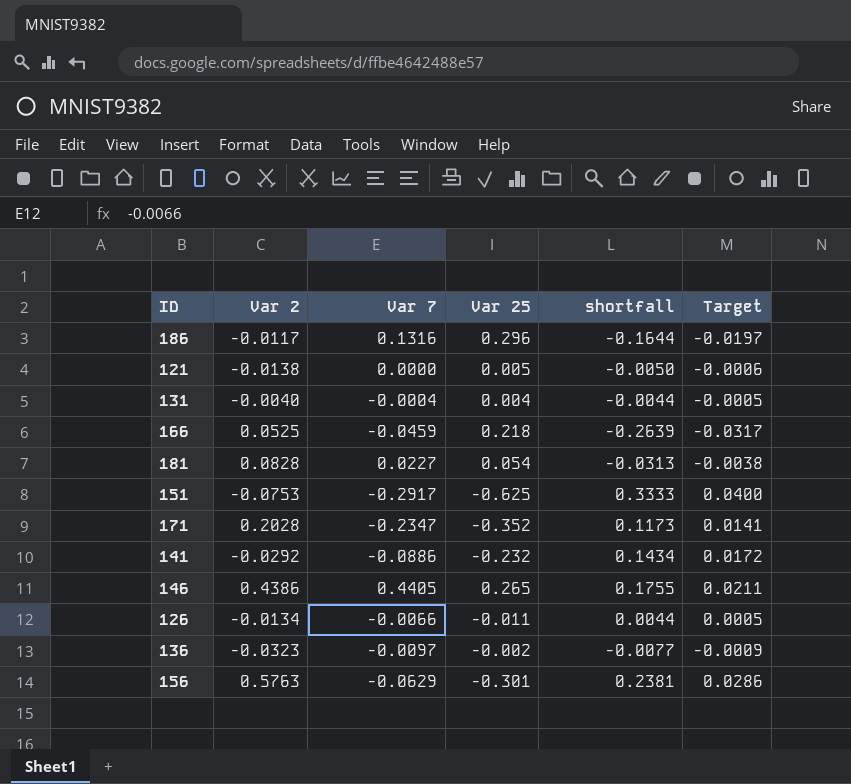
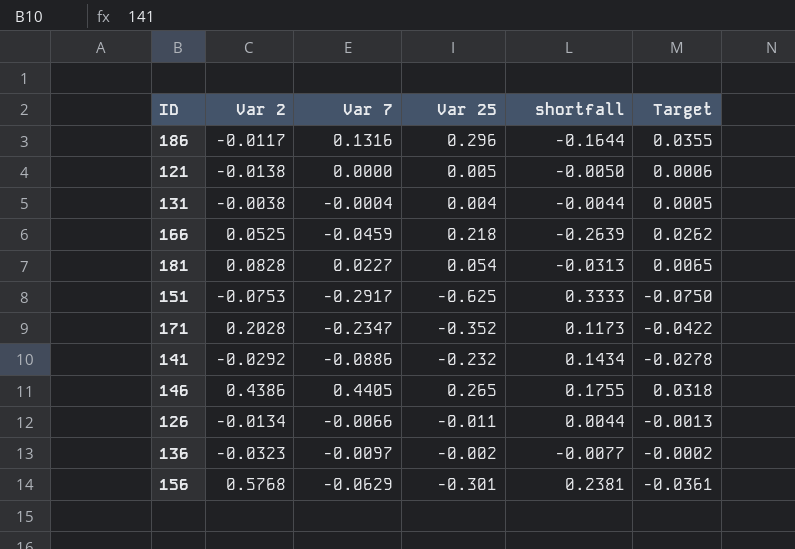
column Target | formula: [shortfall] * 0.12 -> [Var 25] * 0.12
131 | Var 2: -0.0040 -> -0.0038
156 | Var 2: 0.5763 -> 0.5768

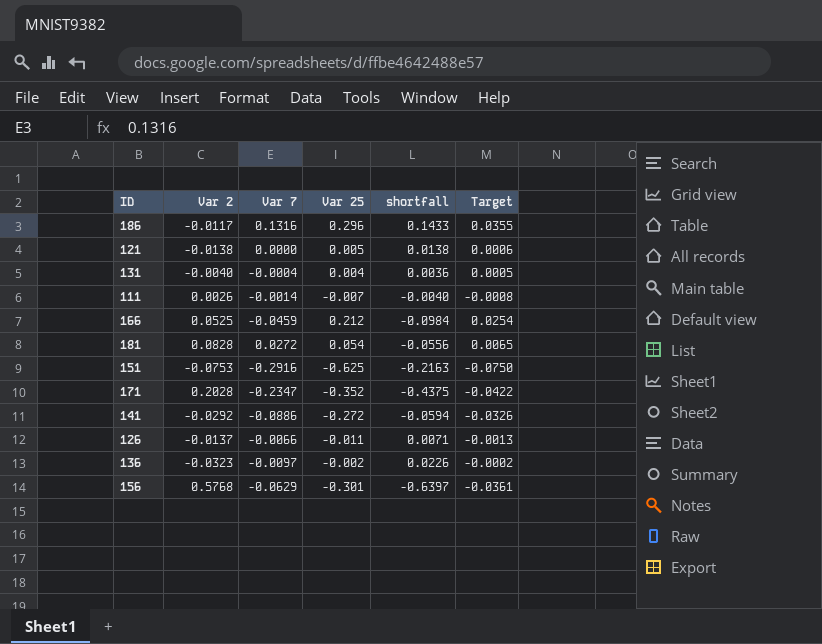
column shortfall | formula: [Var 7] - [Var 25] -> [Var 7] - [Var 2]
row 146: 0.4386 | 0.4405 | 0.265 | 0.1755 | 0.0318 -> none
131 | Var 2: -0.0038 -> -0.0040
row 111: none -> 0.0026 | -0.0014 | -0.007 | -0.0040 | -0.0008
166 | Var 25: 0.218 -> 0.212
166 | Target: 0.0262 -> 0.0254
181 | Var 7: 0.0227 -> 0.0272
151 | Var 7: -0.2917 -> -0.2916
141 | Var 25: -0.232 -> -0.272
141 | Target: -0.0278 -> -0.0326
126 | Var 2: -0.0134 -> -0.0137

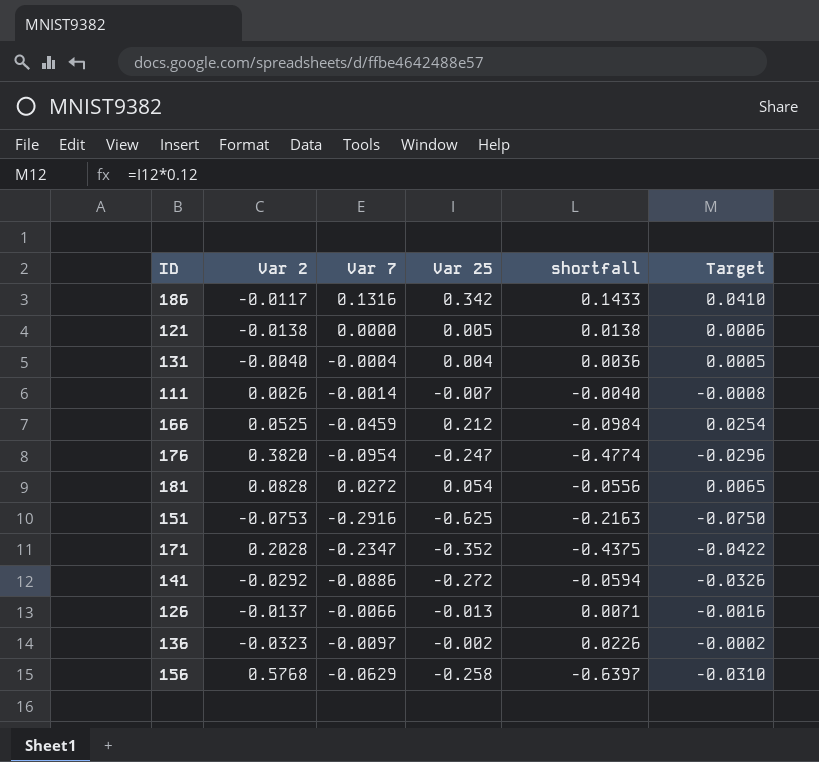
186 | Var 25: 0.296 -> 0.342
186 | Target: 0.0355 -> 0.0410
row 176: none -> 0.3820 | -0.0954 | -0.247 | -0.4774 | -0.0296
126 | Var 25: -0.011 -> -0.013
126 | Target: -0.0013 -> -0.0016
156 | Var 25: -0.301 -> -0.258
156 | Target: -0.0361 -> -0.0310

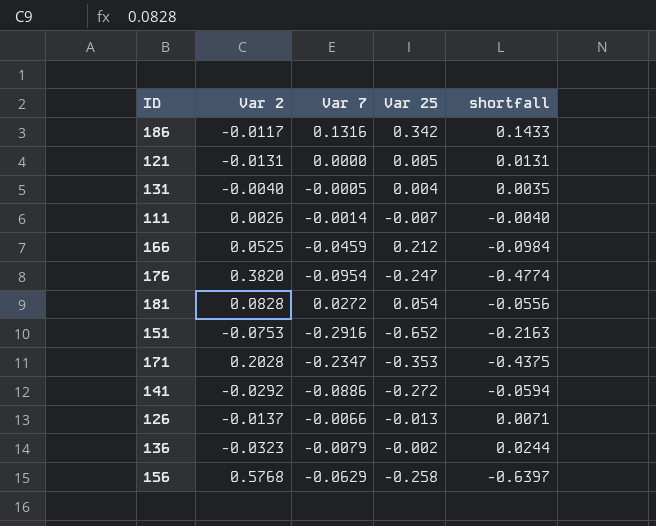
column Target | formula: [Var 25] * 0.12 -> none
121 | Var 2: -0.0138 -> -0.0131
121 | shortfall: 0.0138 -> 0.0131
131 | Var 7: -0.0004 -> -0.0005
131 | shortfall: 0.0036 -> 0.0035
151 | Var 25: -0.625 -> -0.652
171 | Var 25: -0.352 -> -0.353
136 | Var 7: -0.0097 -> -0.0079
136 | shortfall: 0.0226 -> 0.0244

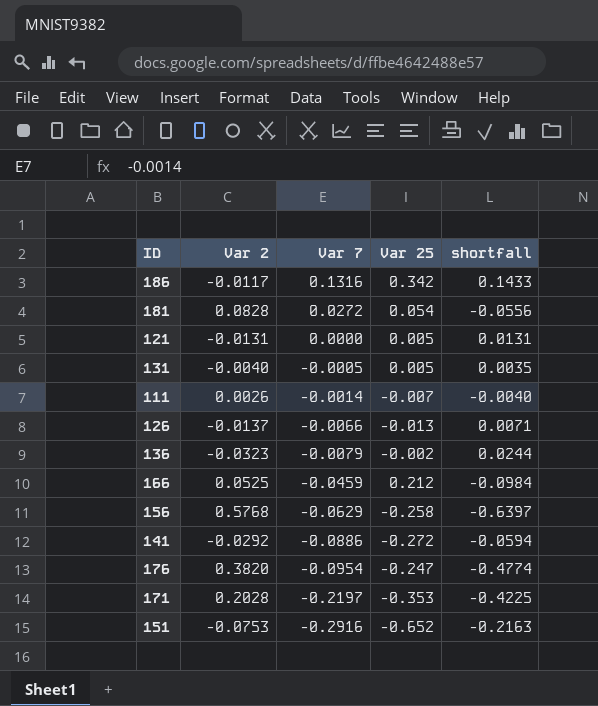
row order: none -> Var 7 descending
131 | Var 25: 0.004 -> 0.005
171 | Var 7: -0.2347 -> -0.2197
171 | shortfall: -0.4375 -> -0.4225

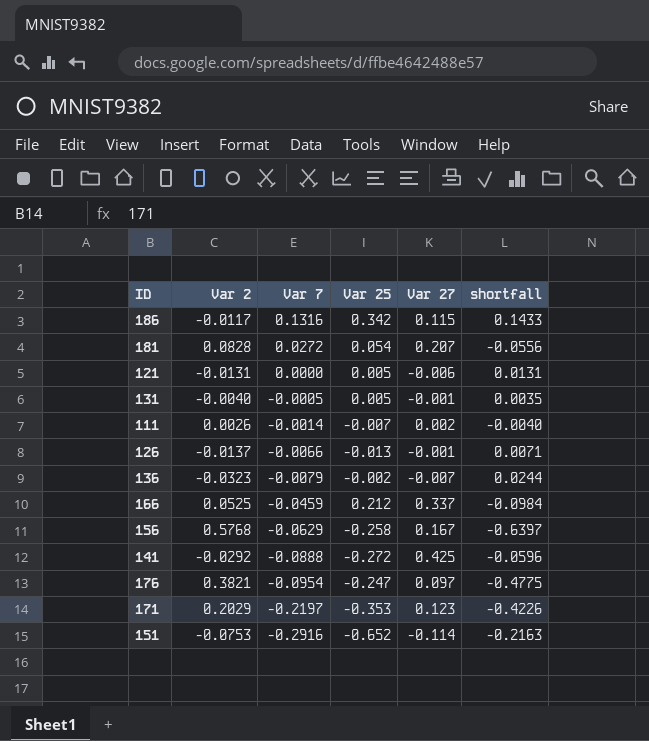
column Var 27 | position: none -> 5
141 | Var 7: -0.0886 -> -0.0888
141 | shortfall: -0.0594 -> -0.0596
176 | Var 2: 0.3820 -> 0.3821
176 | shortfall: -0.4774 -> -0.4775
171 | Var 2: 0.2028 -> 0.2029
171 | shortfall: -0.4225 -> -0.4226

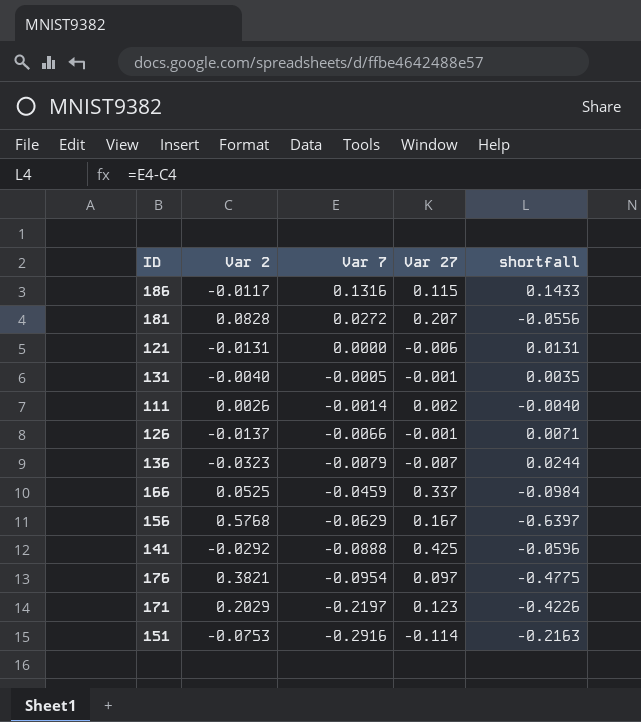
column Var 25 | position: 4 -> none

